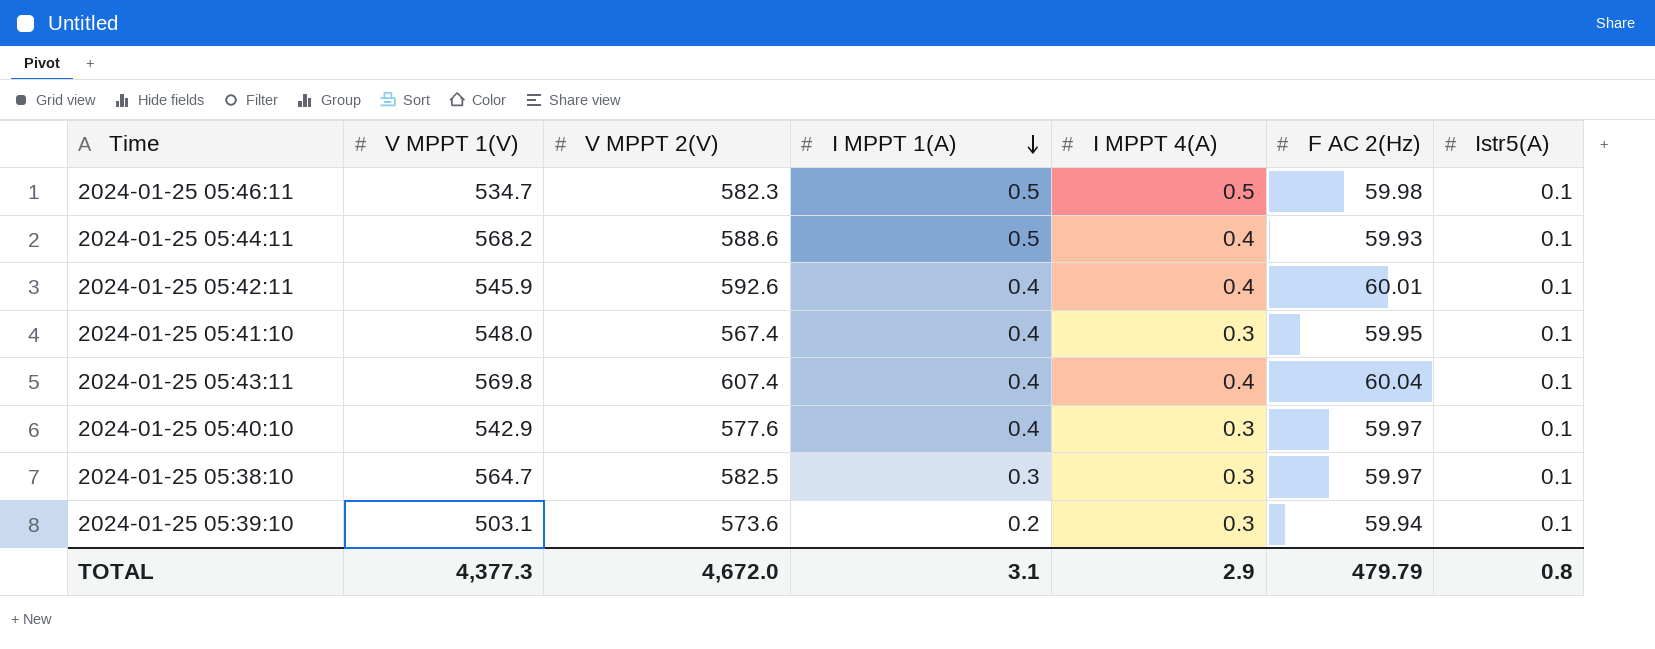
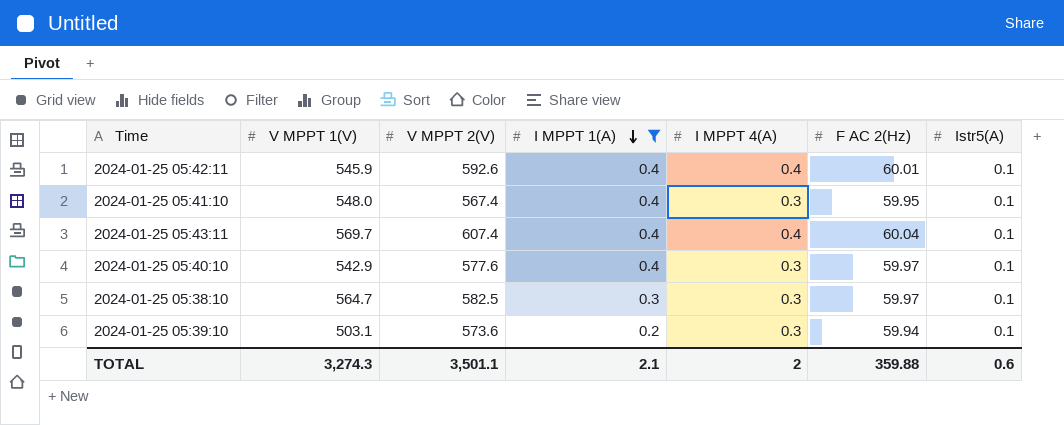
filter: none -> I MPPT 1(A) != 0.5
2024-01-25 05:43:11 | V MPPT 1(V): 569.8 -> 569.7
TOTAL | V MPPT 1(V): 4,377.3 -> 3,274.3
TOTAL | V MPPT 2(V): 4,672.0 -> 3,501.1
TOTAL | I MPPT 1(A): 3.1 -> 2.1
TOTAL | I MPPT 4(A): 2.9 -> 2
TOTAL | F AC 2(Hz): 479.79 -> 359.88
TOTAL | Istr5(A): 0.8 -> 0.6

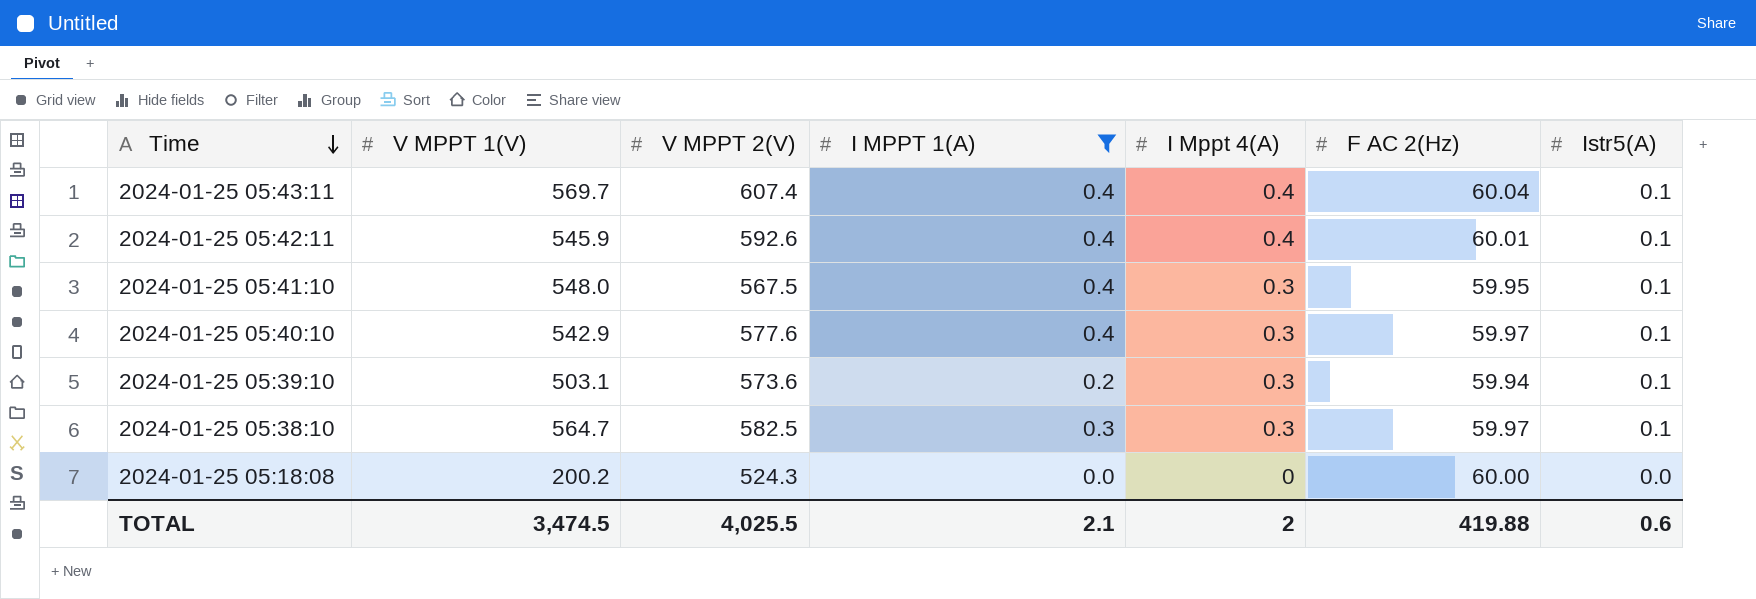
row order: I MPPT 1(A) descending -> Time descending
column name: I MPPT 4(A) -> I Mppt 4(A)
2024-01-25 05:41:10 | V MPPT 2(V): 567.4 -> 567.5
row 2024-01-25 05:18:08: none -> 200.2 | 524.3 | 0.0 | 0 | 60.00 | 0.0
TOTAL | V MPPT 1(V): 3,274.3 -> 3,474.5
TOTAL | V MPPT 2(V): 3,501.1 -> 4,025.5
TOTAL | F AC 2(Hz): 359.88 -> 419.88

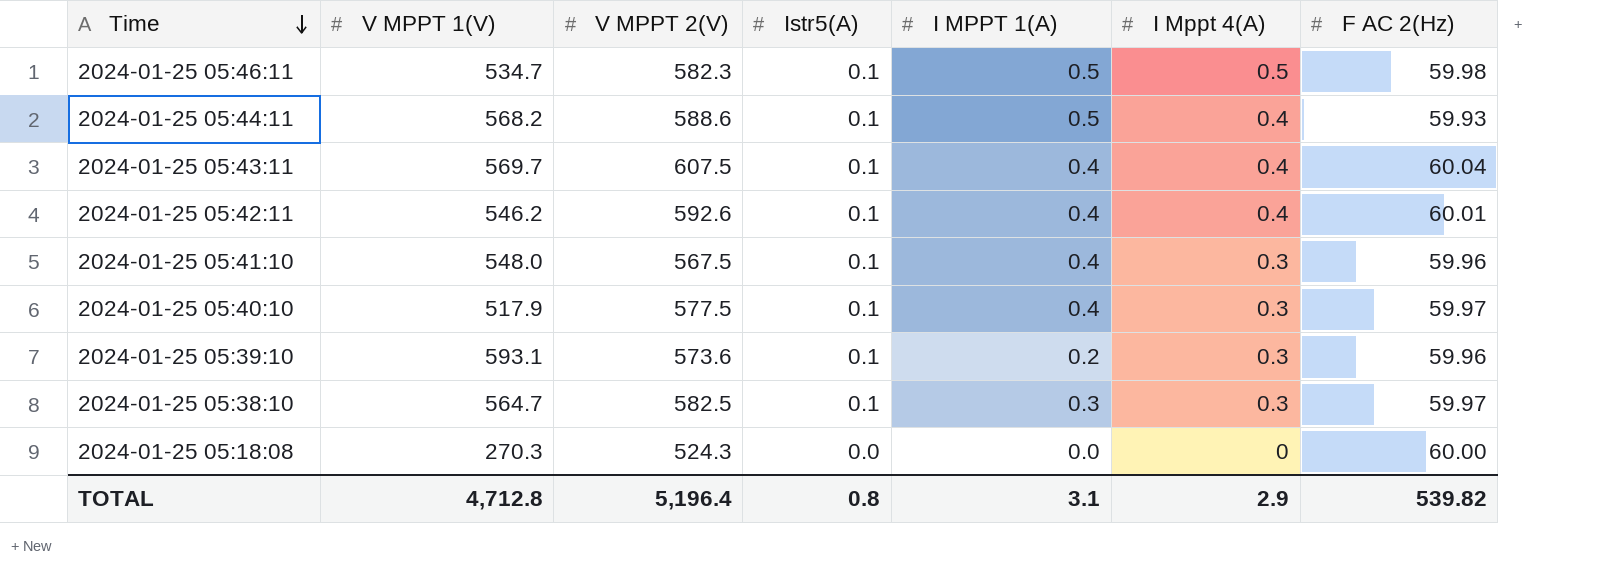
filter: I MPPT 1(A) != 0.5 -> none
column Istr5(A) | position: 7 -> 4
2024-01-25 05:43:11 | V MPPT 2(V): 607.4 -> 607.5
2024-01-25 05:42:11 | V MPPT 1(V): 545.9 -> 546.2
2024-01-25 05:41:10 | F AC 2(Hz): 59.95 -> 59.96
2024-01-25 05:40:10 | V MPPT 1(V): 542.9 -> 517.9
2024-01-25 05:40:10 | V MPPT 2(V): 577.6 -> 577.5
2024-01-25 05:39:10 | V MPPT 1(V): 503.1 -> 593.1
2024-01-25 05:39:10 | F AC 2(Hz): 59.94 -> 59.96
2024-01-25 05:18:08 | V MPPT 1(V): 200.2 -> 270.3
TOTAL | V MPPT 1(V): 3,474.5 -> 4,712.8
TOTAL | V MPPT 2(V): 4,025.5 -> 5,196.4
TOTAL | Istr5(A): 0.6 -> 0.8
TOTAL | I MPPT 1(A): 2.1 -> 3.1
TOTAL | I Mppt 4(A): 2 -> 2.9
TOTAL | F AC 2(Hz): 419.88 -> 539.82

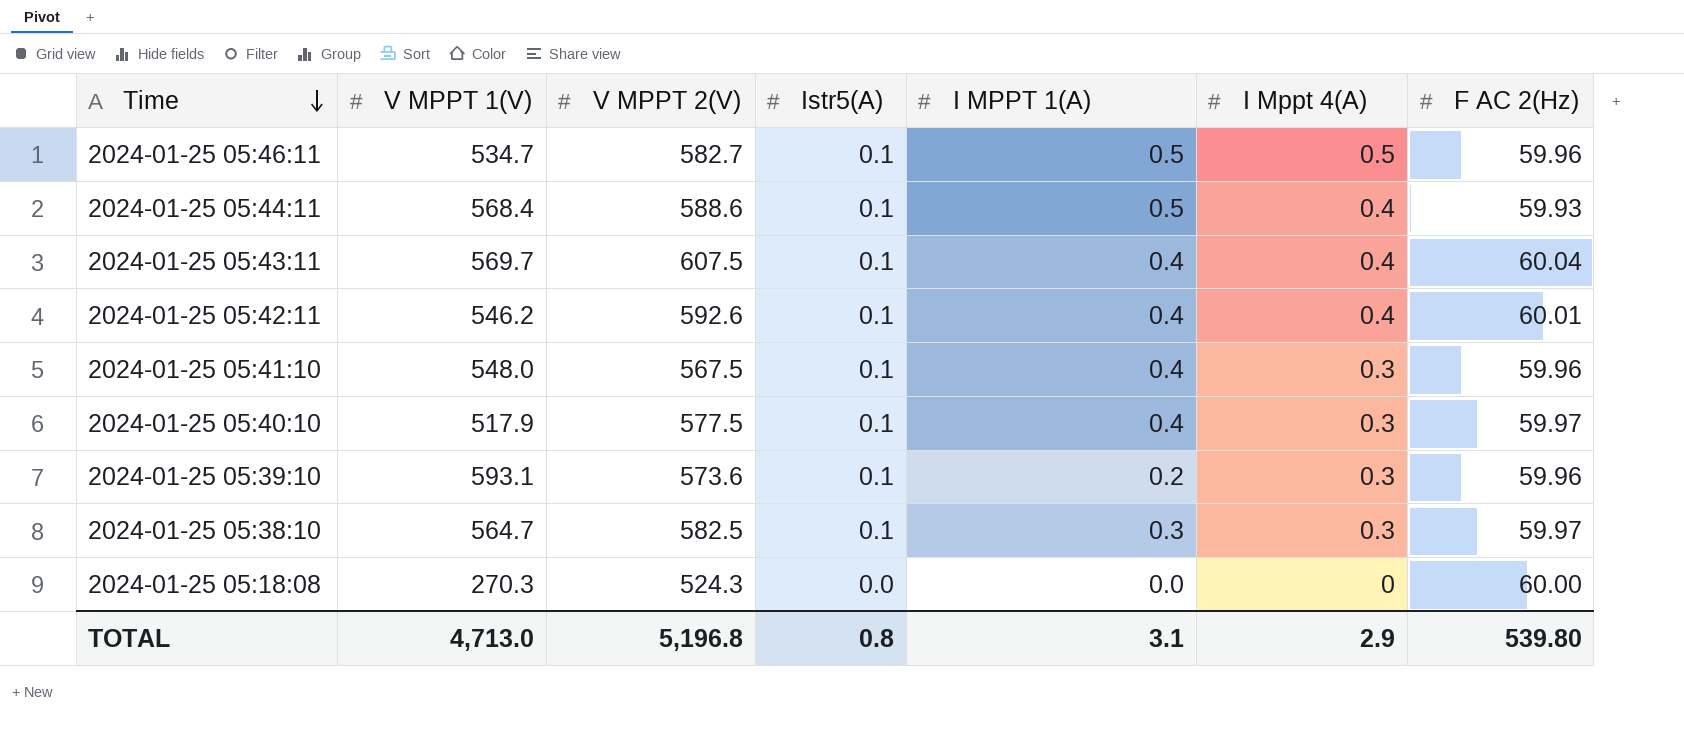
2024-01-25 05:46:11 | V MPPT 2(V): 582.3 -> 582.7
2024-01-25 05:46:11 | F AC 2(Hz): 59.98 -> 59.96
2024-01-25 05:44:11 | V MPPT 1(V): 568.2 -> 568.4
TOTAL | V MPPT 1(V): 4,712.8 -> 4,713.0
TOTAL | V MPPT 2(V): 5,196.4 -> 5,196.8
TOTAL | F AC 2(Hz): 539.82 -> 539.80

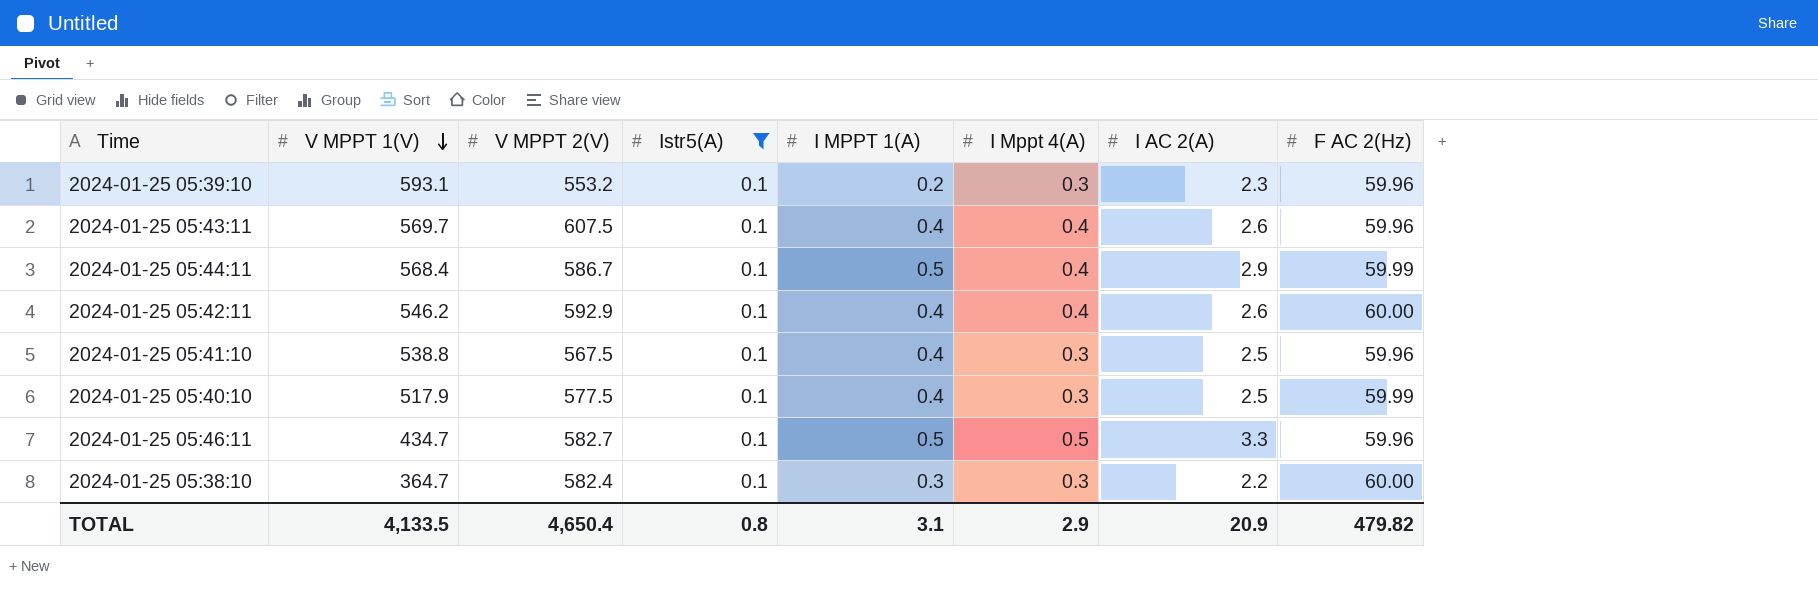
filter: none -> Istr5(A) = 0.1
row order: Time descending -> V MPPT 1(V) descending
column I AC 2(A) | position: none -> 7
2024-01-25 05:39:10 | V MPPT 2(V): 573.6 -> 553.2
2024-01-25 05:43:11 | F AC 2(Hz): 60.04 -> 59.96
2024-01-25 05:44:11 | V MPPT 2(V): 588.6 -> 586.7
2024-01-25 05:44:11 | F AC 2(Hz): 59.93 -> 59.99
2024-01-25 05:42:11 | V MPPT 2(V): 592.6 -> 592.9
2024-01-25 05:42:11 | F AC 2(Hz): 60.01 -> 60.00
2024-01-25 05:41:10 | V MPPT 1(V): 548.0 -> 538.8
2024-01-25 05:40:10 | F AC 2(Hz): 59.97 -> 59.99
2024-01-25 05:46:11 | V MPPT 1(V): 534.7 -> 434.7
2024-01-25 05:38:10 | V MPPT 1(V): 564.7 -> 364.7
2024-01-25 05:38:10 | V MPPT 2(V): 582.5 -> 582.4
2024-01-25 05:38:10 | F AC 2(Hz): 59.97 -> 60.00
TOTAL | V MPPT 1(V): 4,713.0 -> 4,133.5
TOTAL | V MPPT 2(V): 5,196.8 -> 4,650.4
TOTAL | F AC 2(Hz): 539.80 -> 479.82

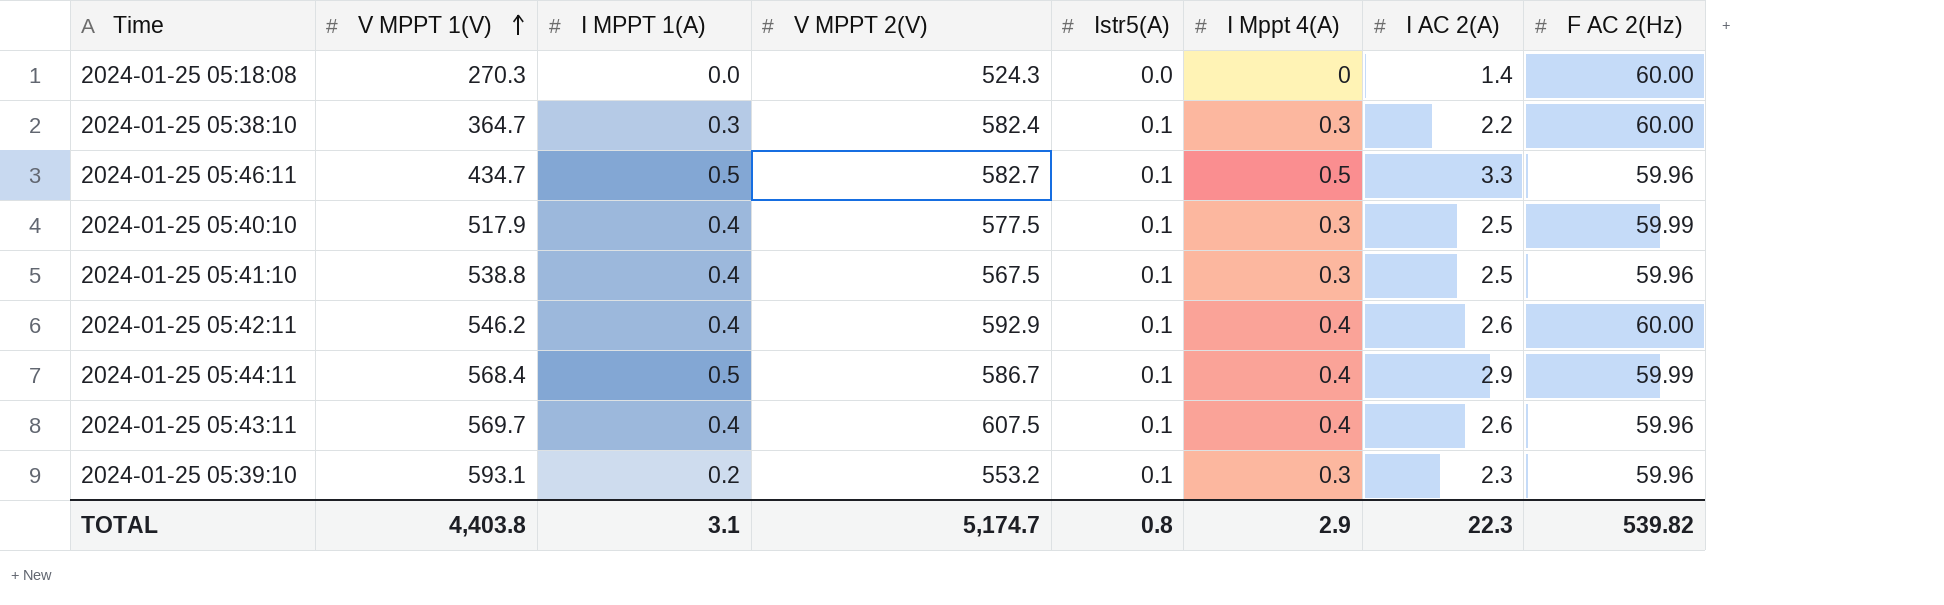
filter: Istr5(A) = 0.1 -> none
row order: V MPPT 1(V) descending -> V MPPT 1(V) ascending
column I MPPT 1(A) | position: 5 -> 3
TOTAL | V MPPT 1(V): 4,133.5 -> 4,403.8
TOTAL | V MPPT 2(V): 4,650.4 -> 5,174.7
TOTAL | I AC 2(A): 20.9 -> 22.3
TOTAL | F AC 2(Hz): 479.82 -> 539.82

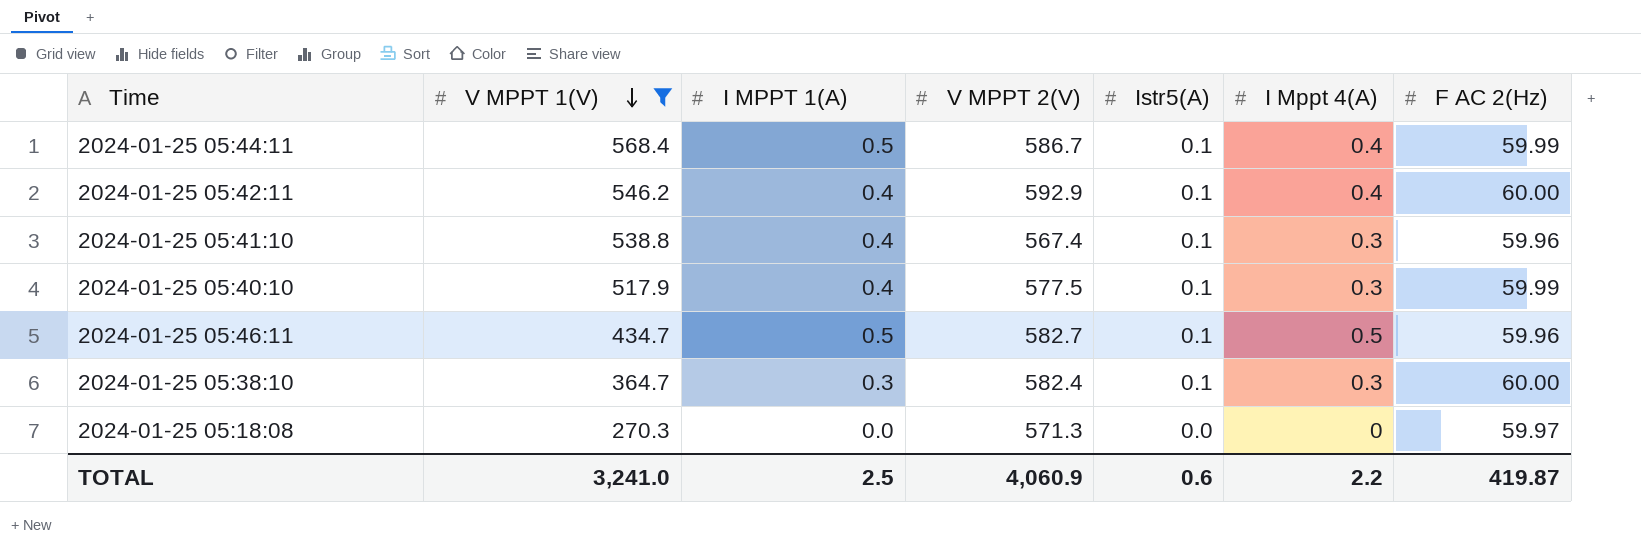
filter: none -> V MPPT 1(V) <= 568.4
row order: V MPPT 1(V) ascending -> V MPPT 1(V) descending
column I AC 2(A) | position: 7 -> none
2024-01-25 05:41:10 | V MPPT 2(V): 567.5 -> 567.4
2024-01-25 05:18:08 | V MPPT 2(V): 524.3 -> 571.3
2024-01-25 05:18:08 | F AC 2(Hz): 60.00 -> 59.97
TOTAL | V MPPT 1(V): 4,403.8 -> 3,241.0
TOTAL | I MPPT 1(A): 3.1 -> 2.5
TOTAL | V MPPT 2(V): 5,174.7 -> 4,060.9
TOTAL | Istr5(A): 0.8 -> 0.6
TOTAL | I Mppt 4(A): 2.9 -> 2.2
TOTAL | F AC 2(Hz): 539.82 -> 419.87

